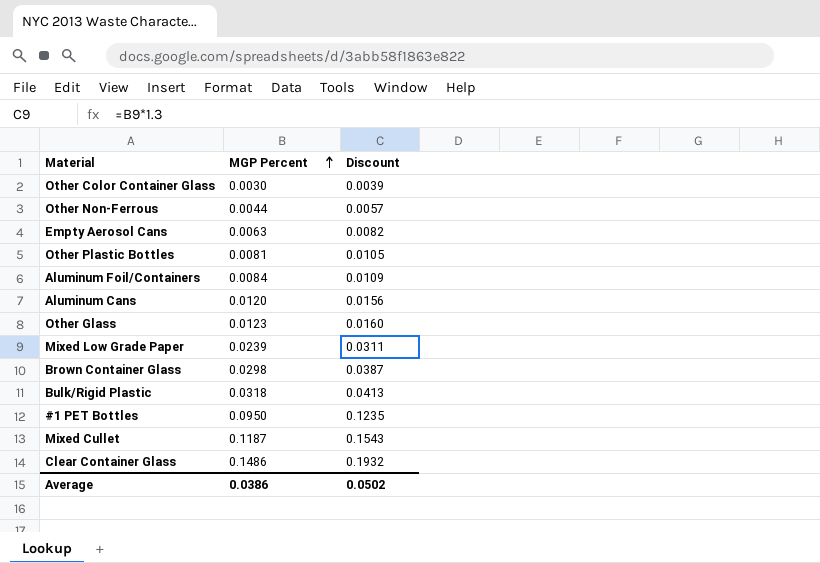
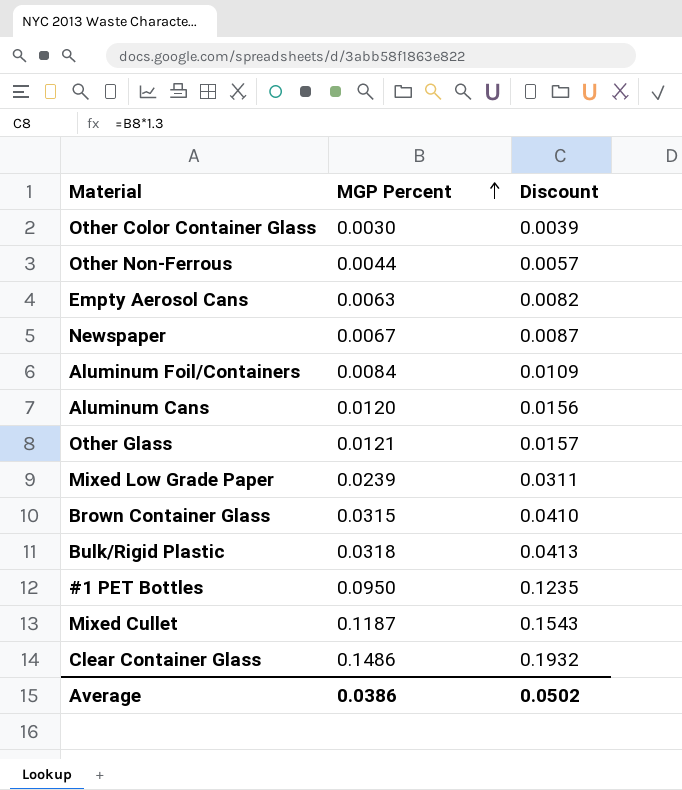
row Other Plastic Bottles: 0.0081 | 0.0105 -> none
row Newspaper: none -> 0.0067 | 0.0087
Other Glass | MGP Percent: 0.0123 -> 0.0121
Other Glass | Discount: 0.0160 -> 0.0157
Brown Container Glass | MGP Percent: 0.0298 -> 0.0315
Brown Container Glass | Discount: 0.0387 -> 0.0410

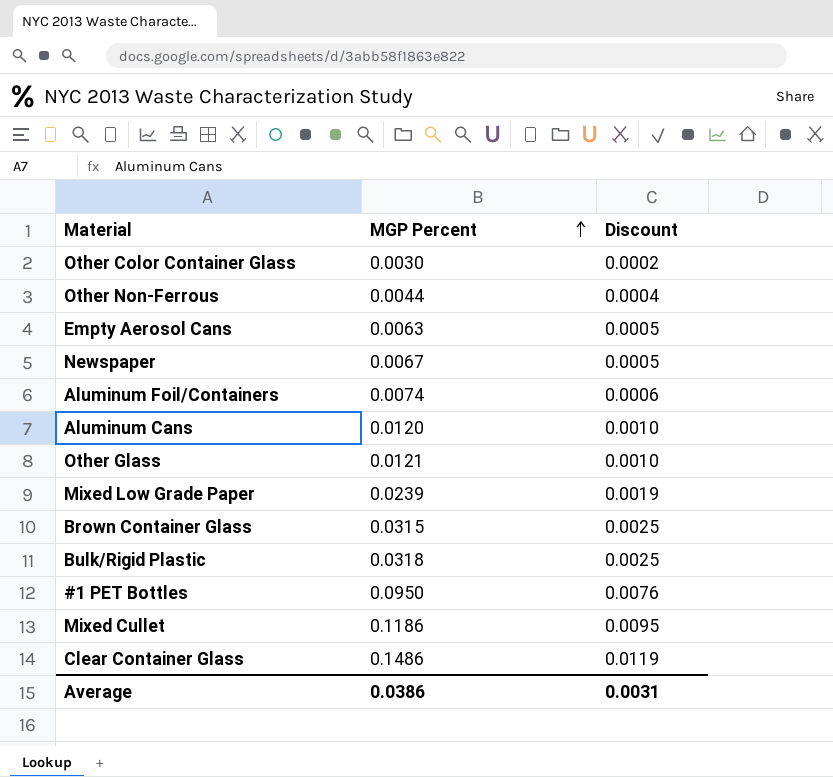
column Discount | formula: [MGP Percent] * 1.3 -> [MGP Percent] * 0.08
Aluminum Foil/Containers | MGP Percent: 0.0084 -> 0.0074
Mixed Cullet | MGP Percent: 0.1187 -> 0.1186
Average | Discount: 0.0502 -> 0.0031

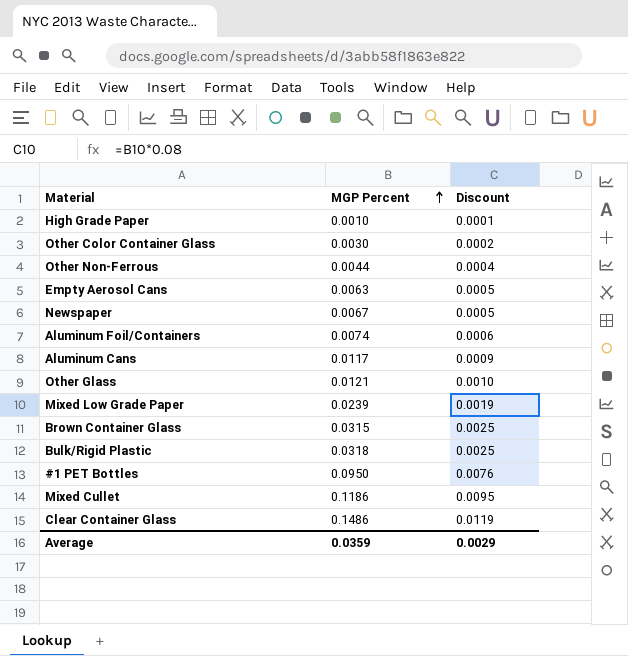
row High Grade Paper: none -> 0.0010 | 0.0001
Aluminum Cans | MGP Percent: 0.0120 -> 0.0117
Aluminum Cans | Discount: 0.0010 -> 0.0009
Average | MGP Percent: 0.0386 -> 0.0359
Average | Discount: 0.0031 -> 0.0029

